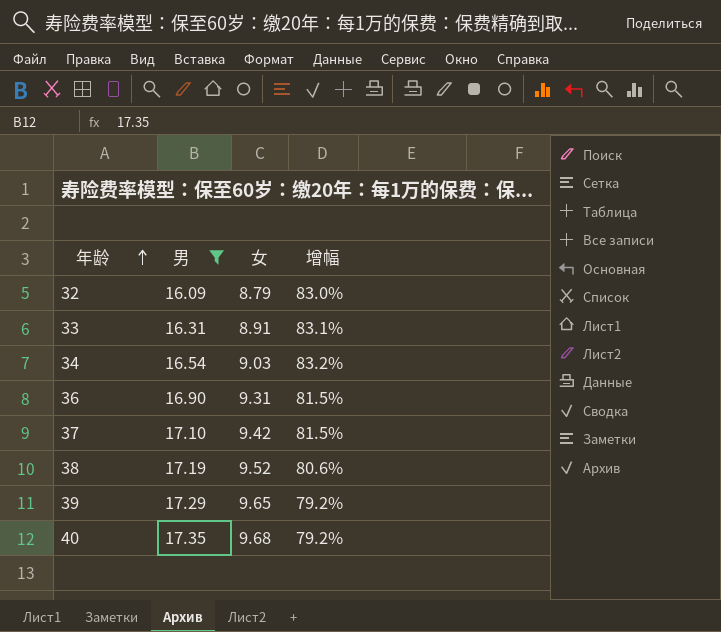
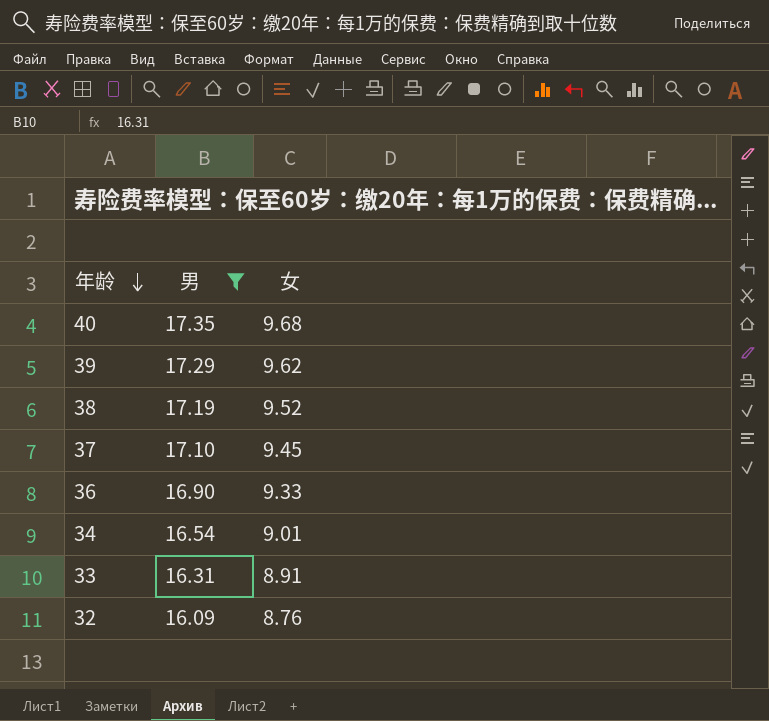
row order: 年龄 ascending -> 年龄 descending
column 增幅 | formula: ([男] - [女]) / [女] -> none
39 | 女: 9.65 -> 9.62
37 | 女: 9.42 -> 9.45
36 | 女: 9.31 -> 9.33
34 | 女: 9.03 -> 9.01
32 | 女: 8.79 -> 8.76

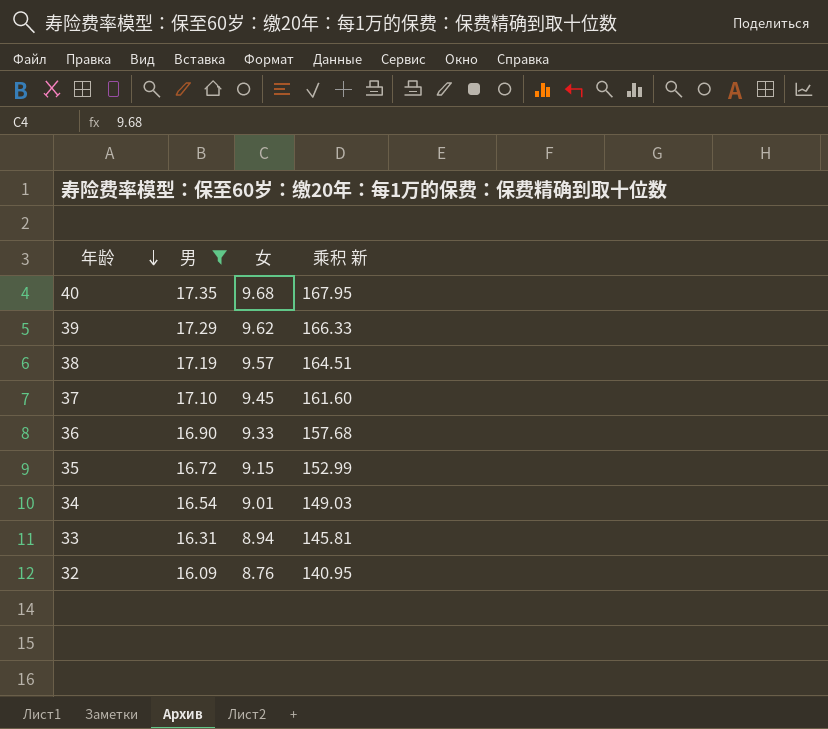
column 乘积 新 | formula: none -> [男] * [女]
38 | 女: 9.52 -> 9.57
row 35: none -> 16.72 | 9.15 | 152.99
33 | 女: 8.91 -> 8.94

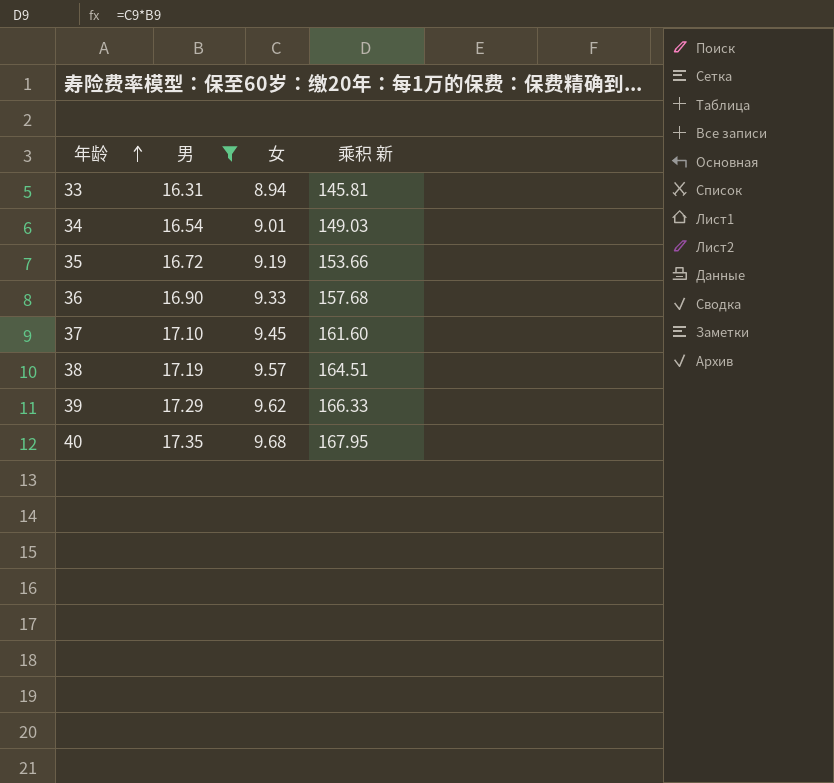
row order: 年龄 descending -> 年龄 ascending
row 32: 16.09 | 8.76 | 140.95 -> none
35 | 女: 9.15 -> 9.19
35 | 乘积 新: 152.99 -> 153.66

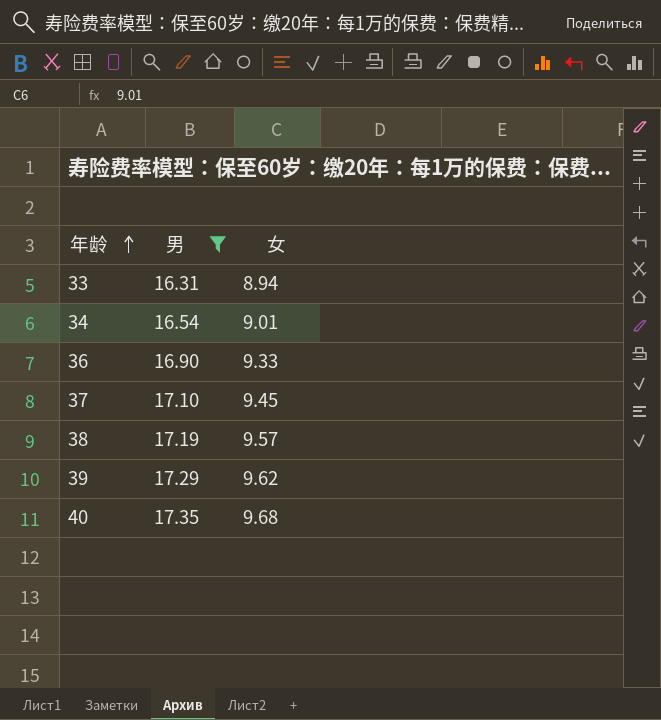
column 乘积 新 | formula: [男] * [女] -> none
row 35: 16.72 | 9.19 | 153.66 -> none

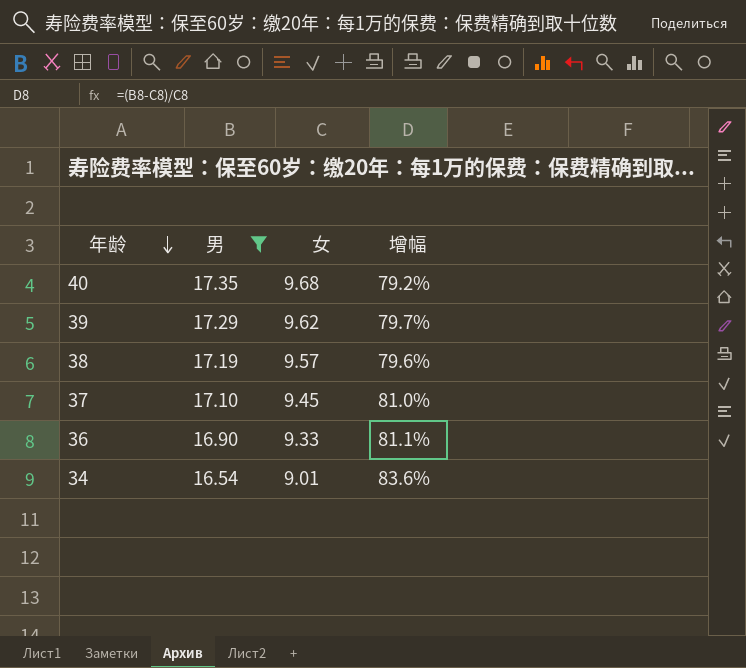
row order: 年龄 ascending -> 年龄 descending
column 增幅 | formula: none -> ([男] - [女]) / [女]
row 33: 16.31 | 8.94 -> none

